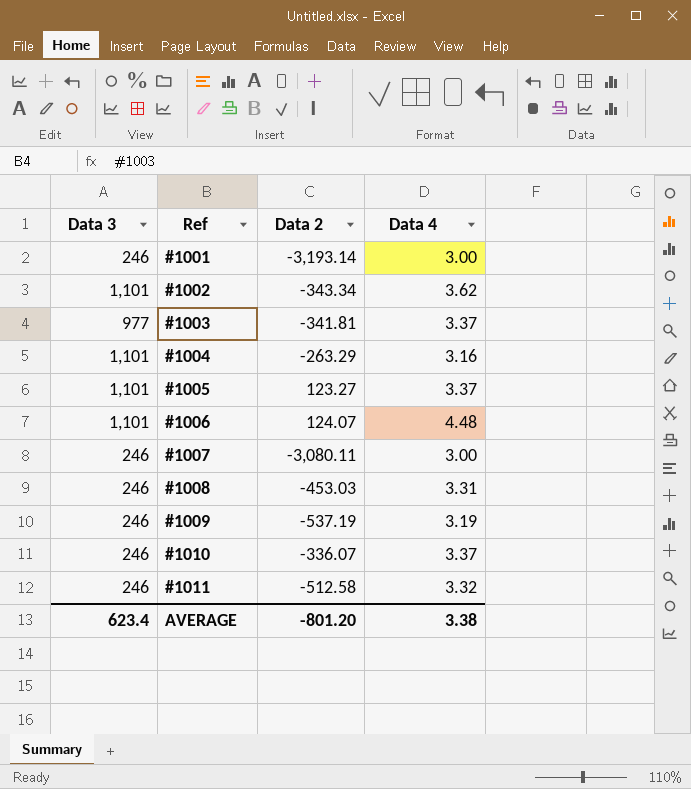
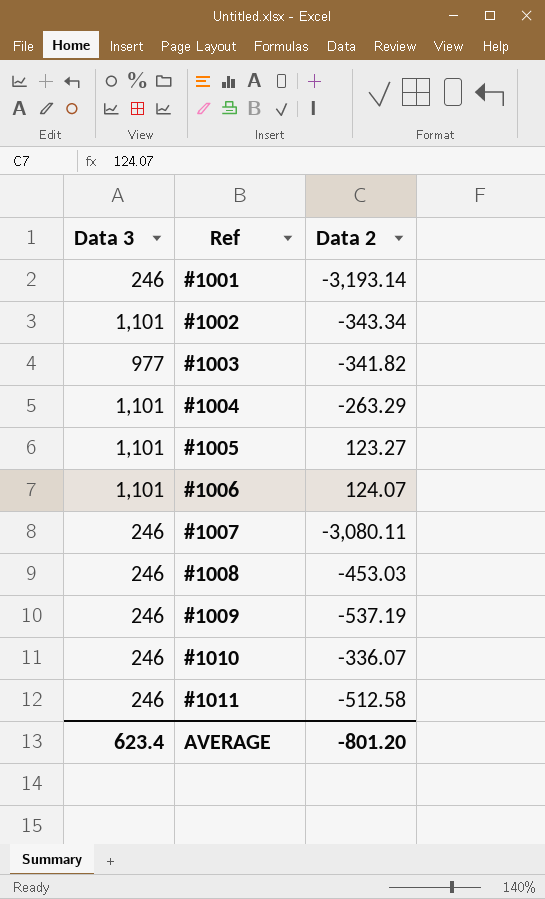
column Data 4 | position: 4 -> none
#1003 | Data 2: -341.81 -> -341.82

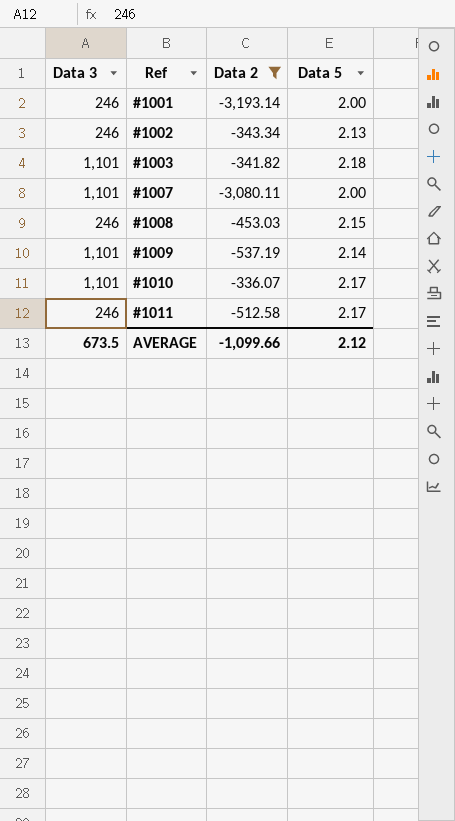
filter: none -> Data 2 <= -336.07
column Data 5 | position: none -> 4
#1002 | Data 3: 1,101 -> 246
#1003 | Data 3: 977 -> 1,101
#1007 | Data 3: 246 -> 1,101
#1009 | Data 3: 246 -> 1,101
#1010 | Data 3: 246 -> 1,101
AVERAGE | Data 3: 623.4 -> 673.5
AVERAGE | Data 2: -801.20 -> -1,099.66

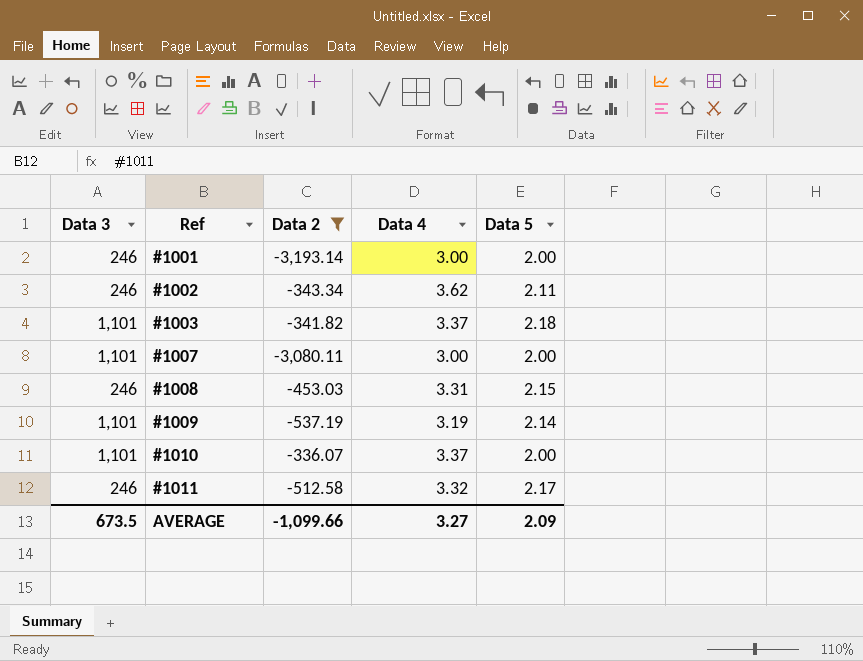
column Data 4 | position: none -> 4
#1002 | Data 5: 2.13 -> 2.11
#1010 | Data 5: 2.17 -> 2.00
AVERAGE | Data 5: 2.12 -> 2.09

